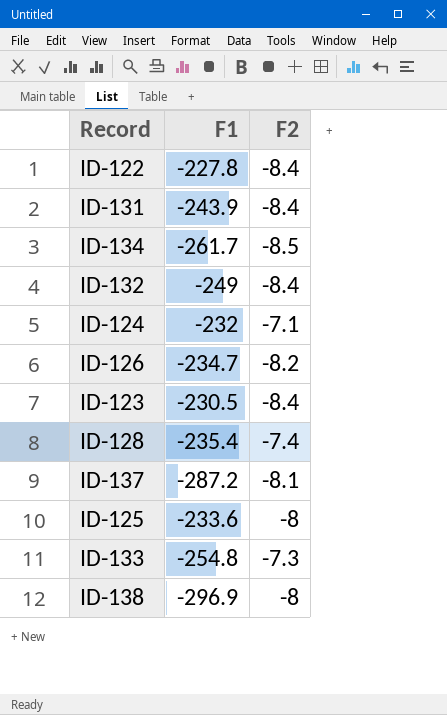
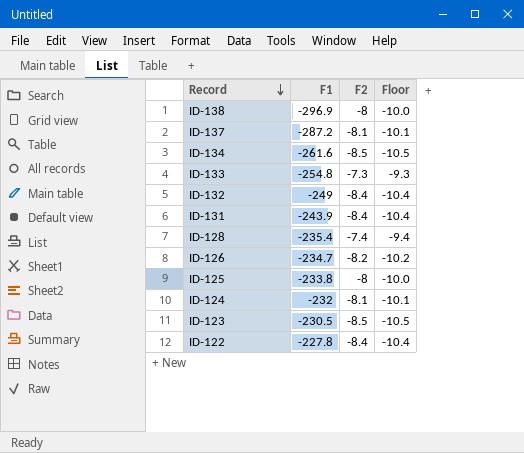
row order: none -> Record descending
column Floor | formula: none -> [F2] - 2
ID-134 | F1: -261.7 -> -261.6
ID-125 | F1: -233.6 -> -233.8
ID-124 | F2: -7.1 -> -8.1
ID-123 | F2: -8.4 -> -8.5

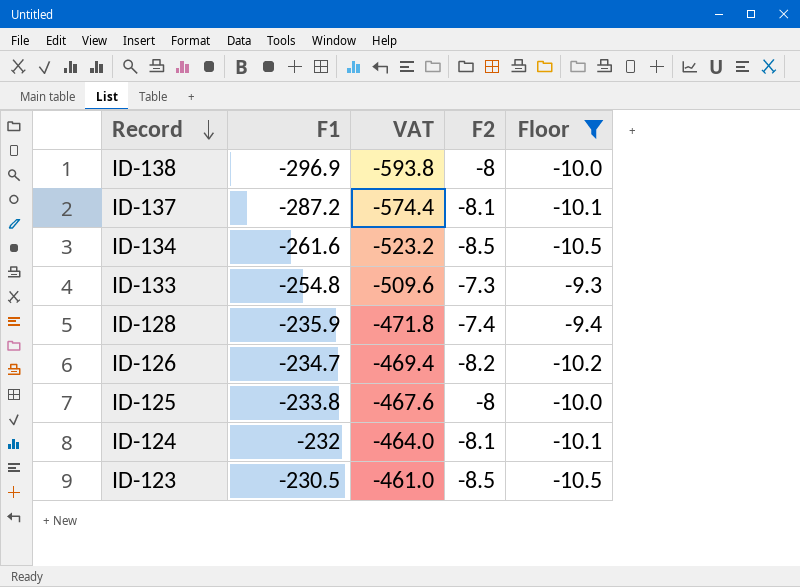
filter: none -> Floor != -10.4
column VAT | formula: none -> [F1] * 2
ID-128 | F1: -235.4 -> -235.9

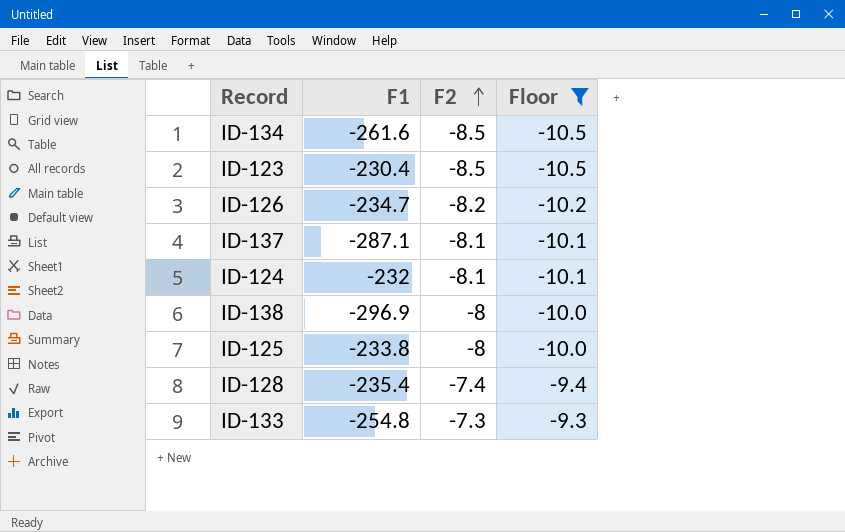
row order: Record descending -> F2 ascending
column VAT | formula: [F1] * 2 -> none
ID-123 | F1: -230.5 -> -230.4
ID-137 | F1: -287.2 -> -287.1
ID-128 | F1: -235.9 -> -235.4

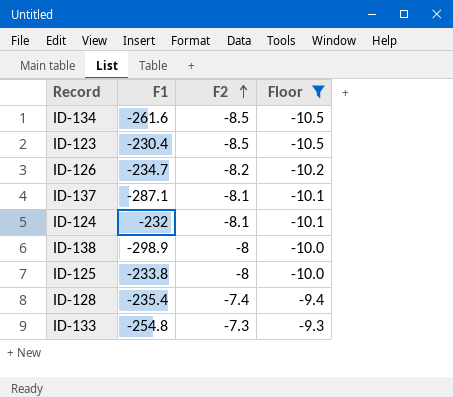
ID-138 | F1: -296.9 -> -298.9

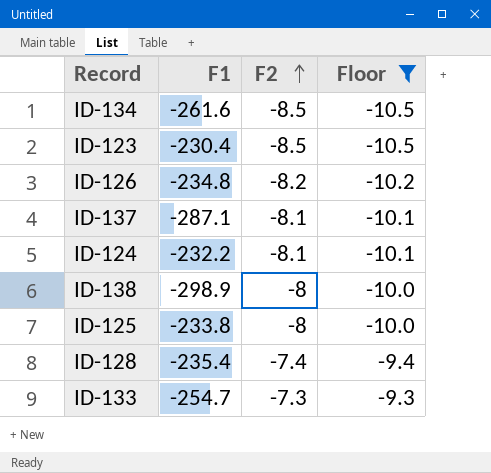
ID-126 | F1: -234.7 -> -234.8
ID-124 | F1: -232 -> -232.2
ID-133 | F1: -254.8 -> -254.7

